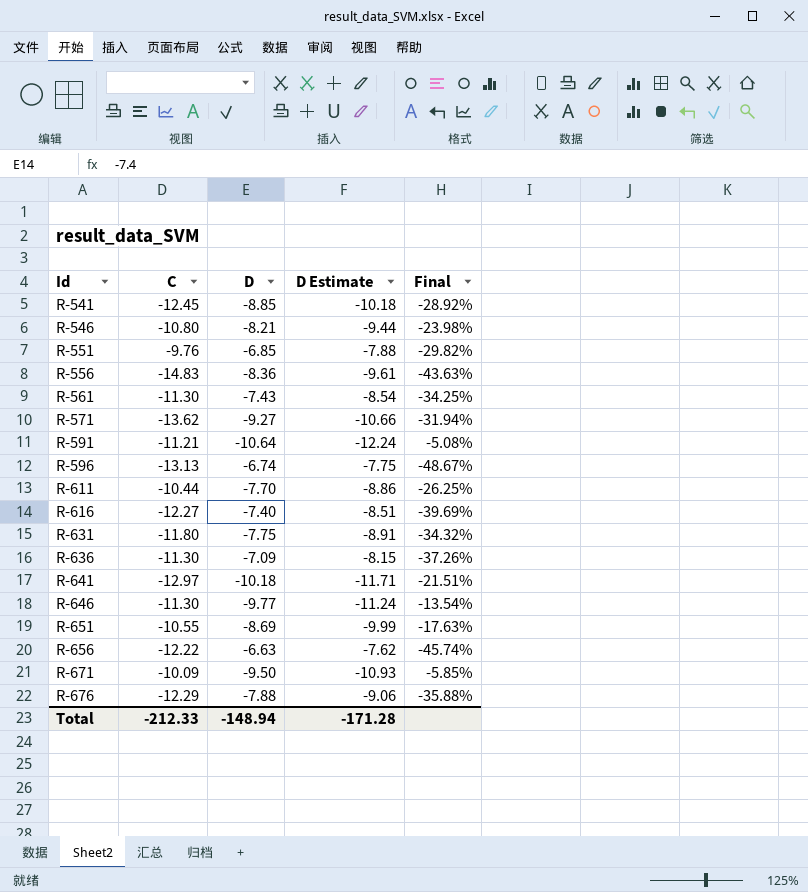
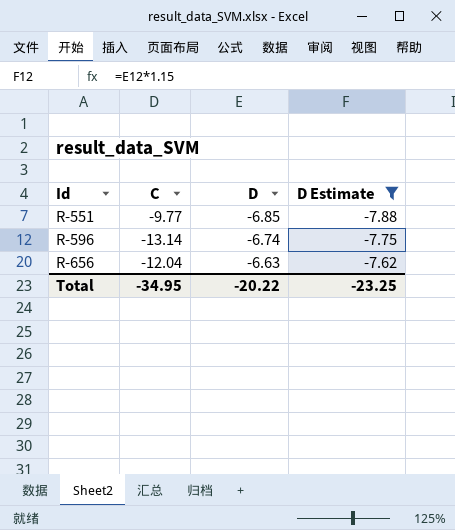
filter: none -> D Estimate >= -7.88
column Final | formula: ([D] - [C]) / [C] -> none
R-551 | C: -9.76 -> -9.77
R-596 | C: -13.13 -> -13.14
R-656 | C: -12.22 -> -12.04
Total | C: -212.33 -> -34.95
Total | D: -148.94 -> -20.22
Total | D Estimate: -171.28 -> -23.25

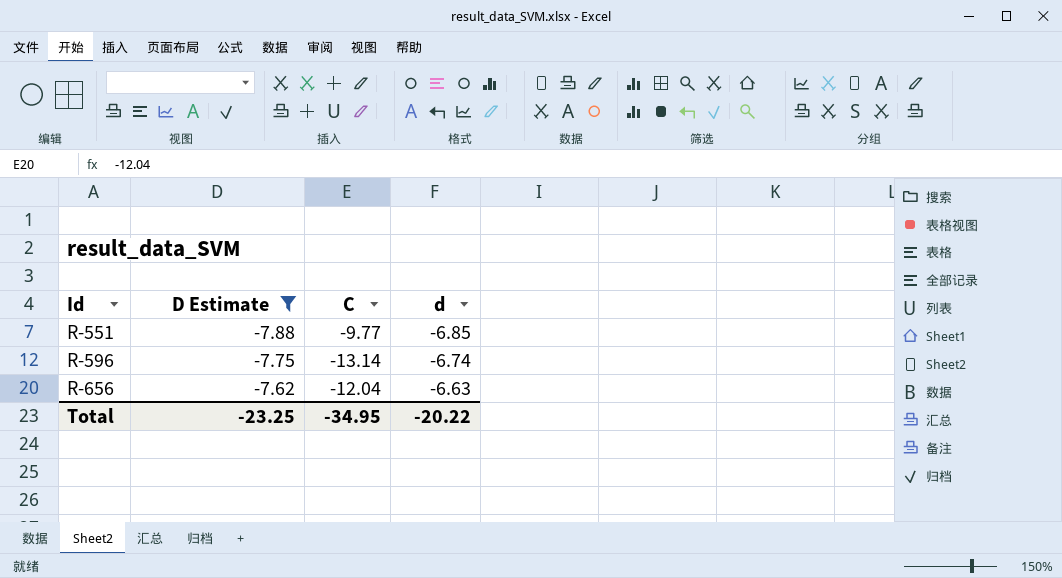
column D Estimate | position: 4 -> 2
column name: D -> d

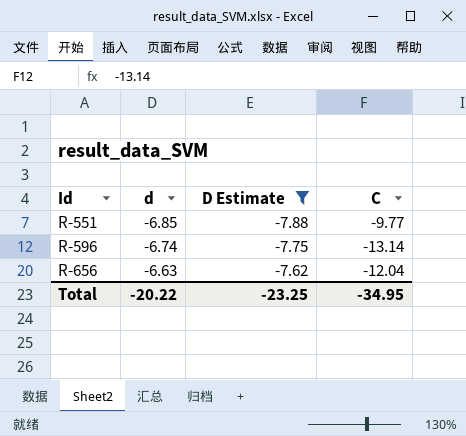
column d | position: 4 -> 2

